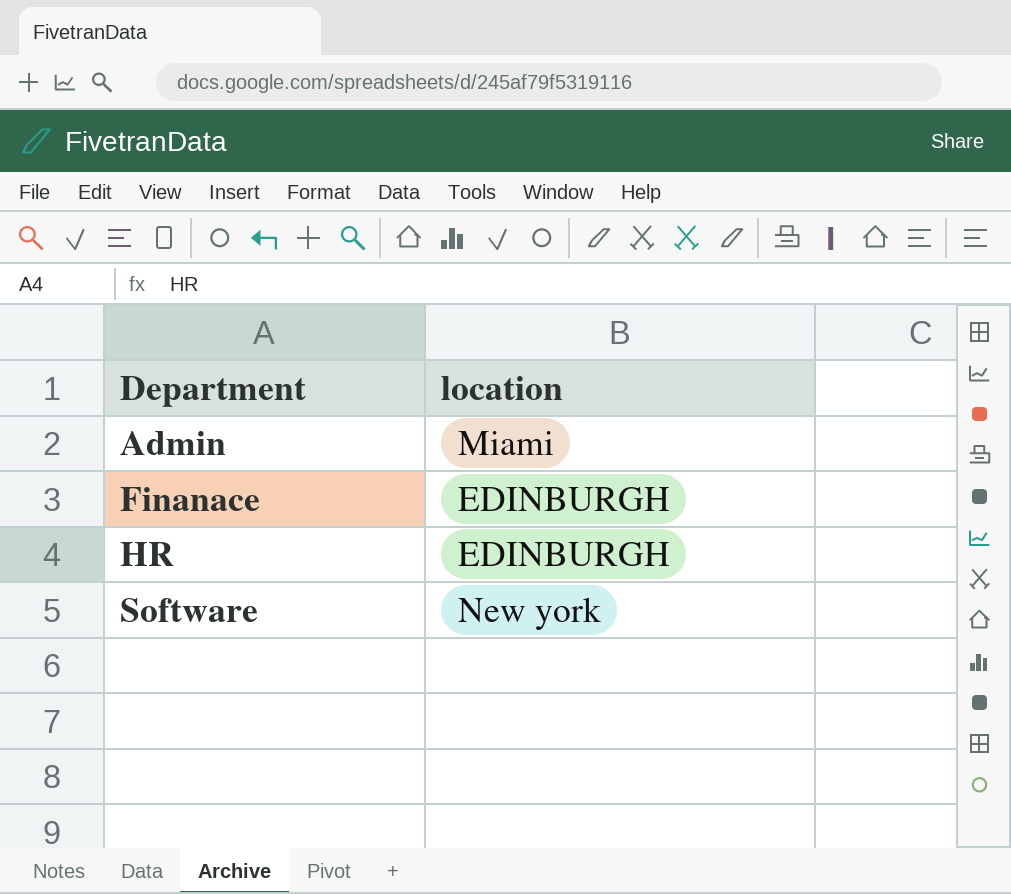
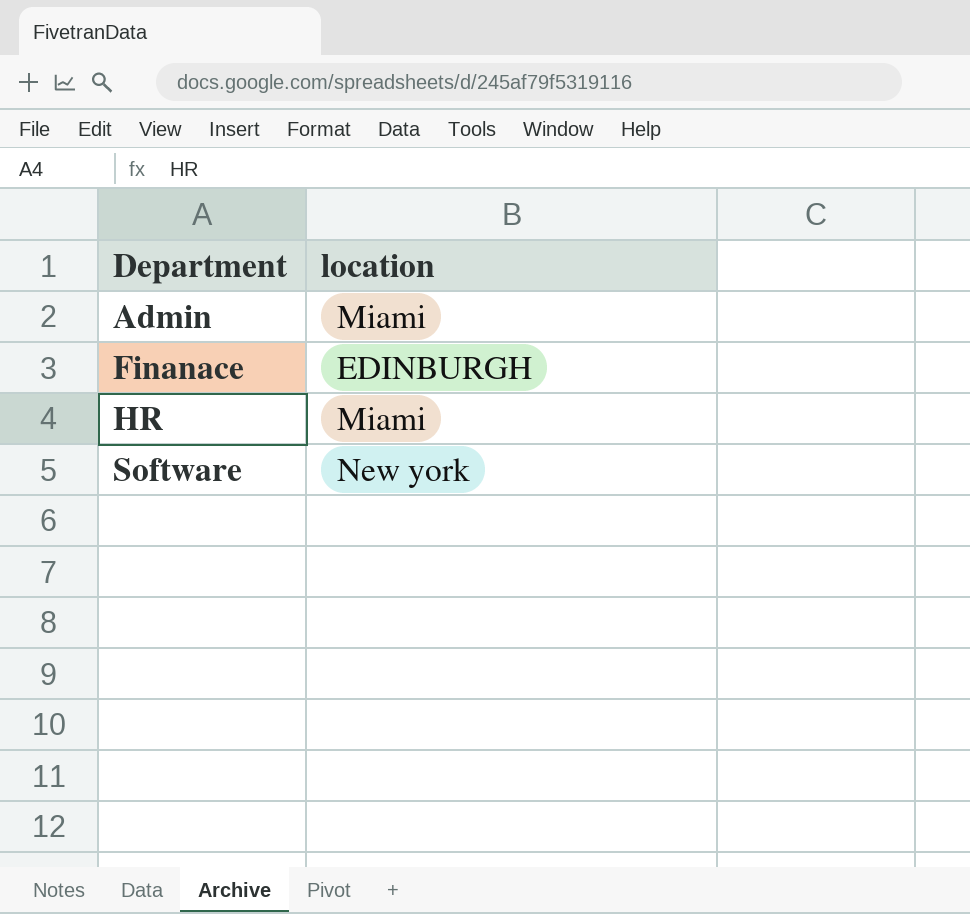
HR | location: EDINBURGH -> Miami

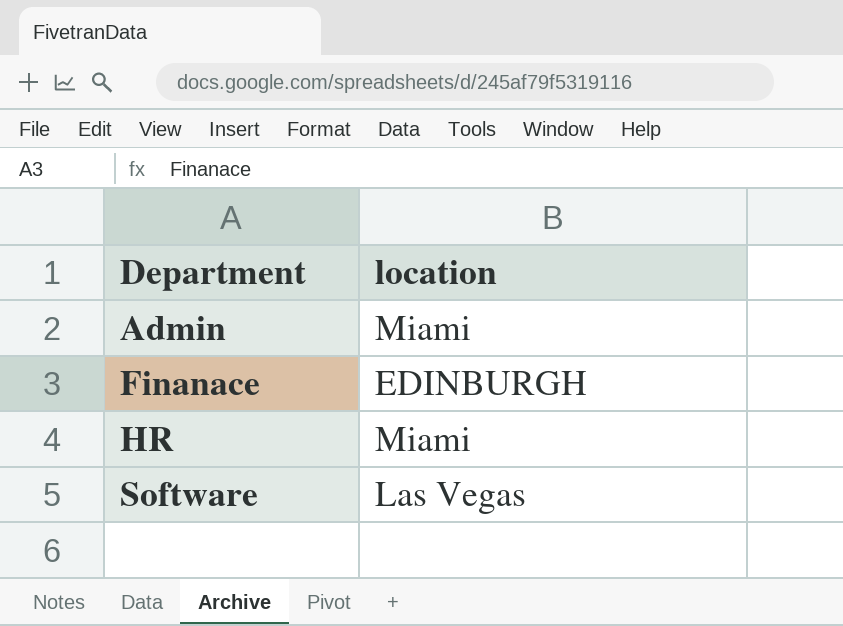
Software | location: New york -> Las Vegas

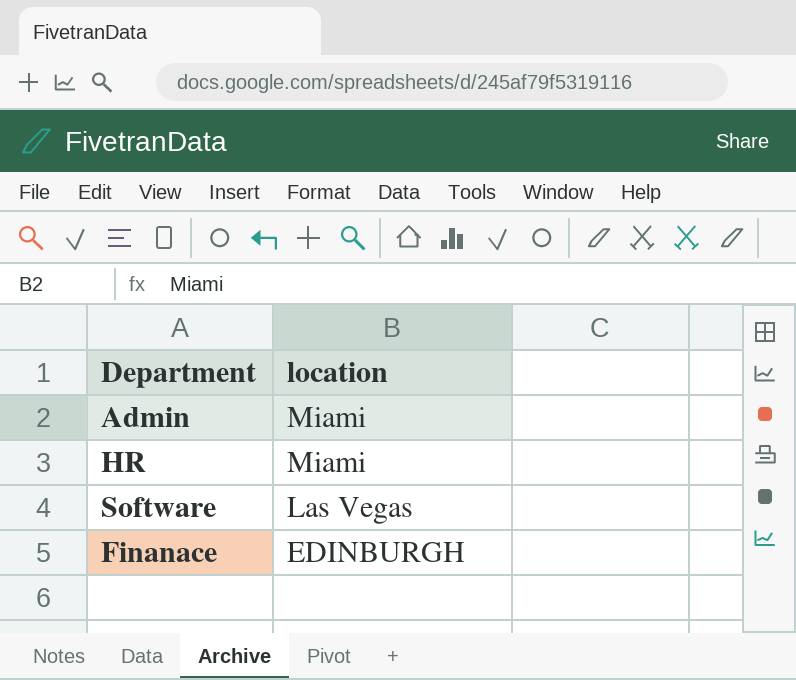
row order: Department ascending -> location descending

